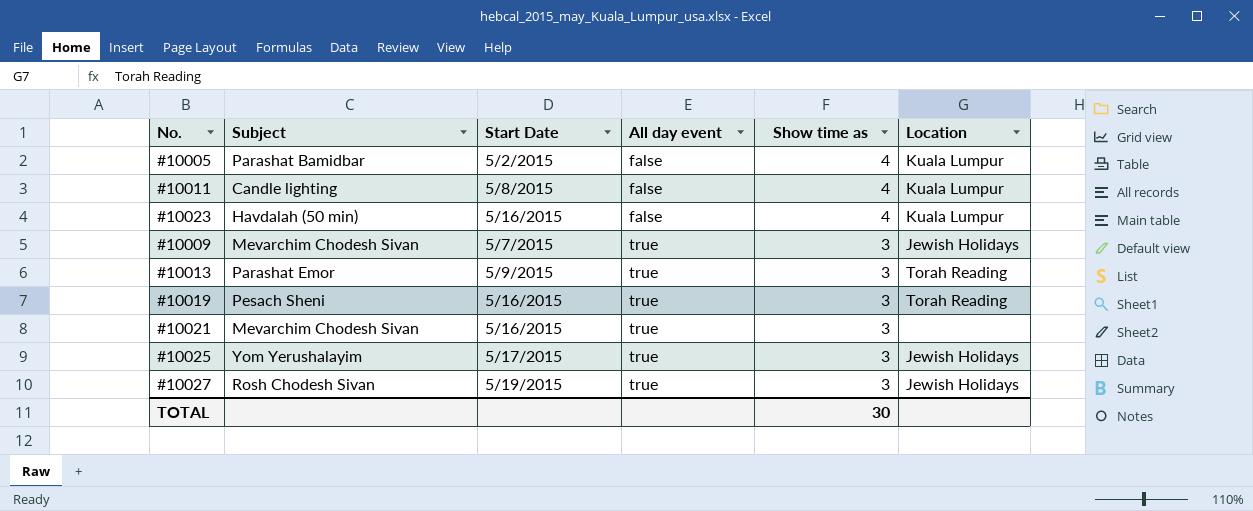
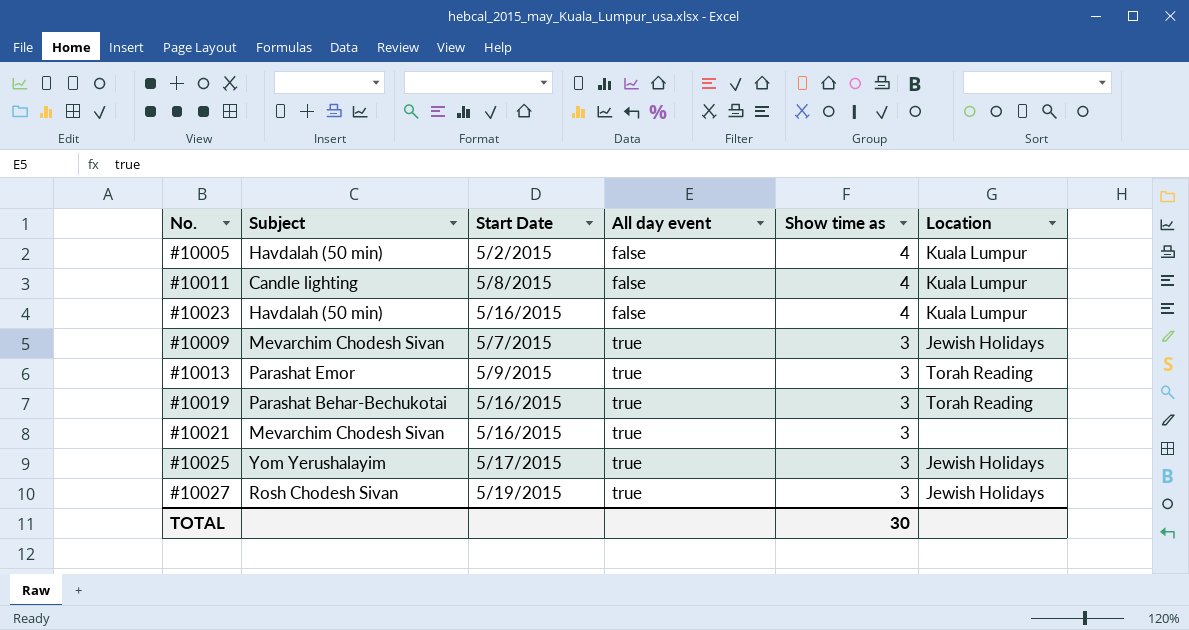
#10005 | Subject: Parashat Bamidbar -> Havdalah (50 min)
#10019 | Subject: Pesach Sheni -> Parashat Behar-Bechukotai

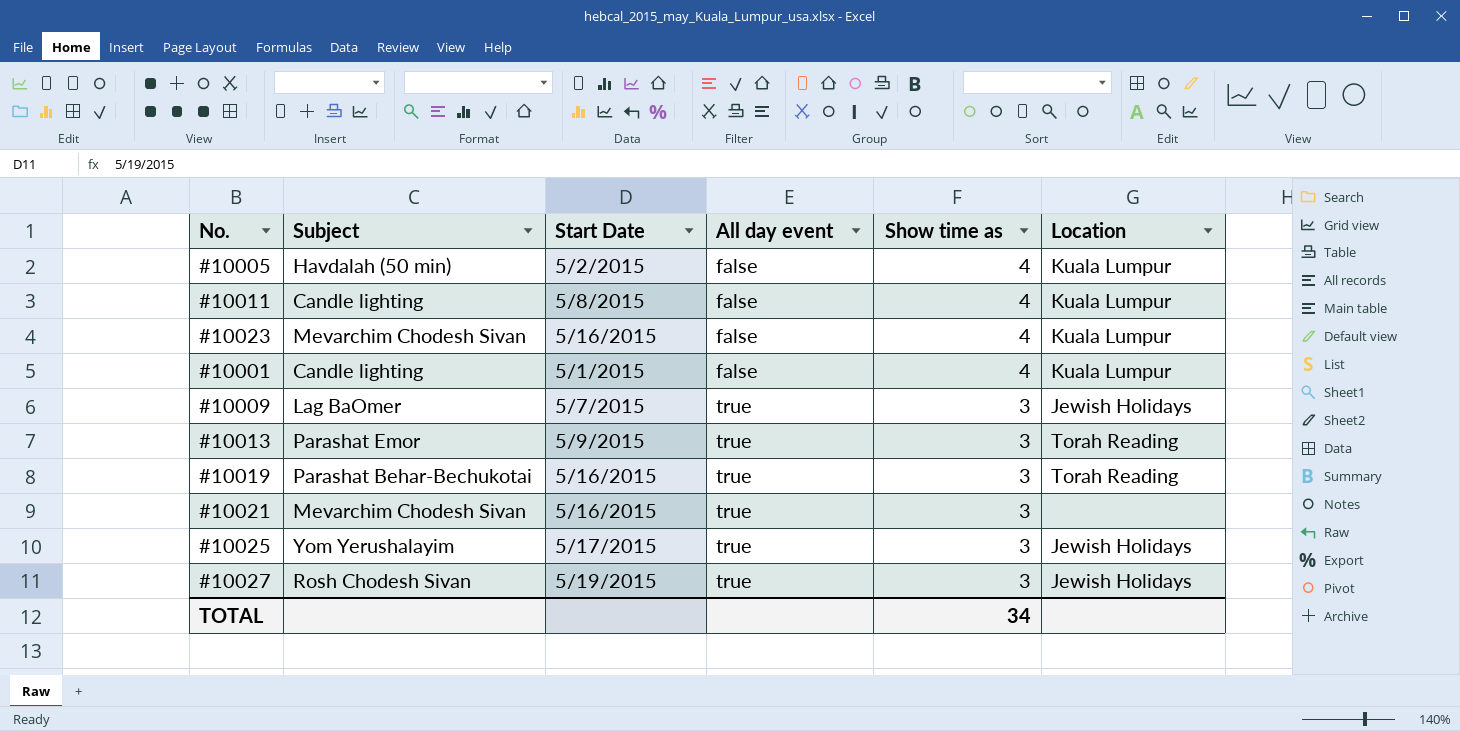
#10023 | Subject: Havdalah (50 min) -> Mevarchim Chodesh Sivan
row #10001: none -> Candle lighting | 5/1/2015 | false | 4 | Kuala Lumpur
#10009 | Subject: Mevarchim Chodesh Sivan -> Lag BaOmer
TOTAL | Show time as: 30 -> 34

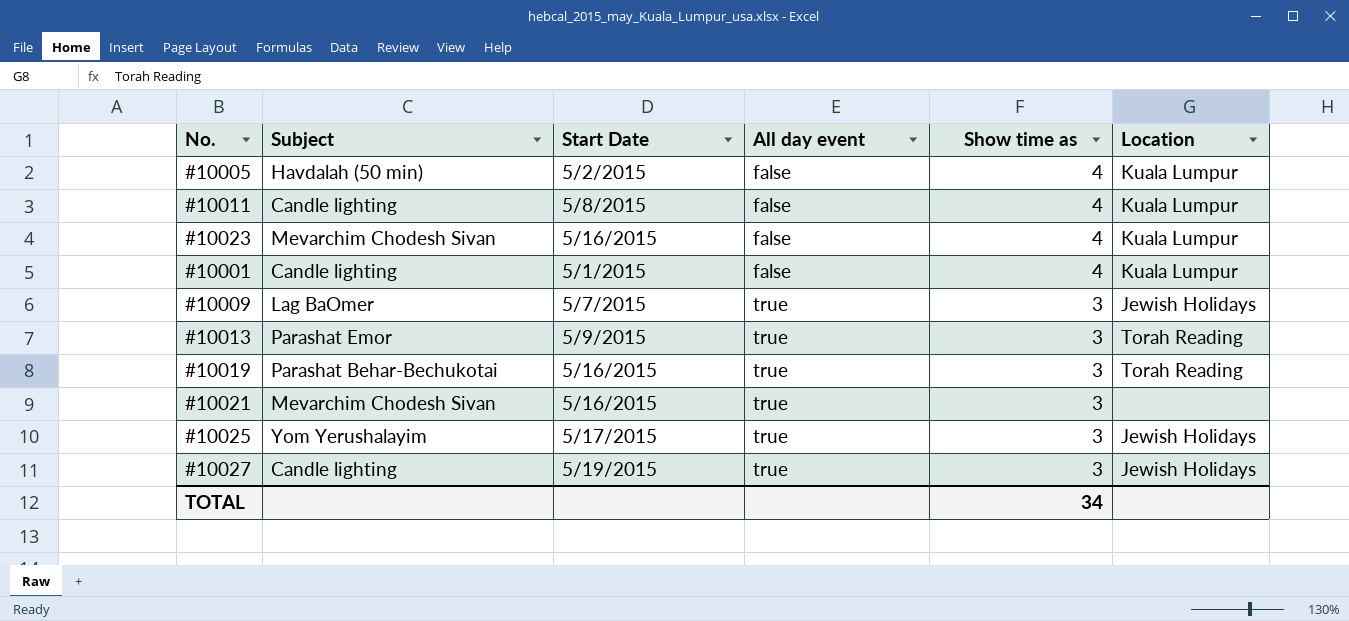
#10027 | Subject: Rosh Chodesh Sivan -> Candle lighting

